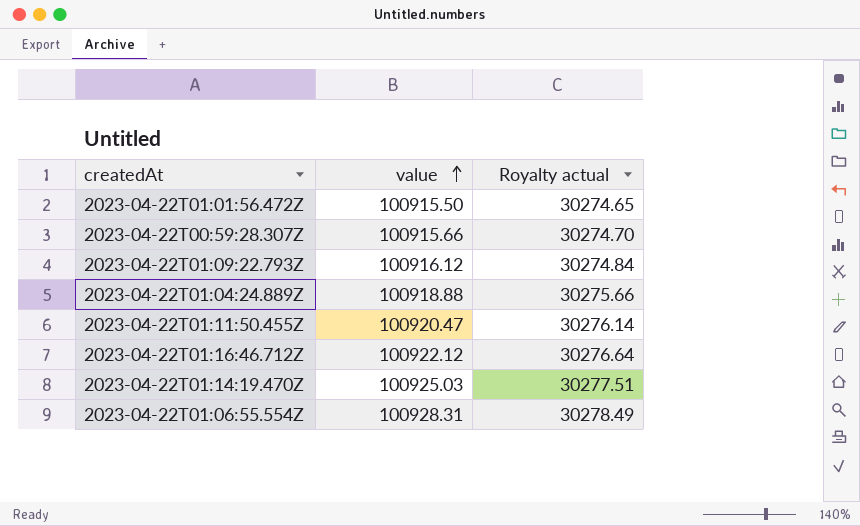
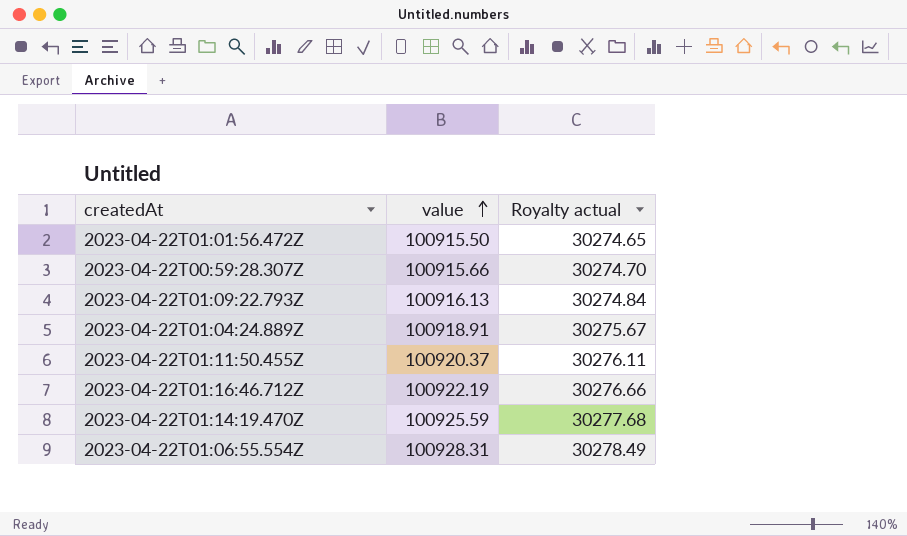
2023-04-22T01:09:22.793Z | value: 100916.12 -> 100916.13
2023-04-22T01:04:24.889Z | value: 100918.88 -> 100918.91
2023-04-22T01:04:24.889Z | Royalty actual: 30275.66 -> 30275.67
2023-04-22T01:11:50.455Z | value: 100920.47 -> 100920.37
2023-04-22T01:11:50.455Z | Royalty actual: 30276.14 -> 30276.11
2023-04-22T01:16:46.712Z | value: 100922.12 -> 100922.19
2023-04-22T01:16:46.712Z | Royalty actual: 30276.64 -> 30276.66
2023-04-22T01:14:19.470Z | value: 100925.03 -> 100925.59
2023-04-22T01:14:19.470Z | Royalty actual: 30277.51 -> 30277.68

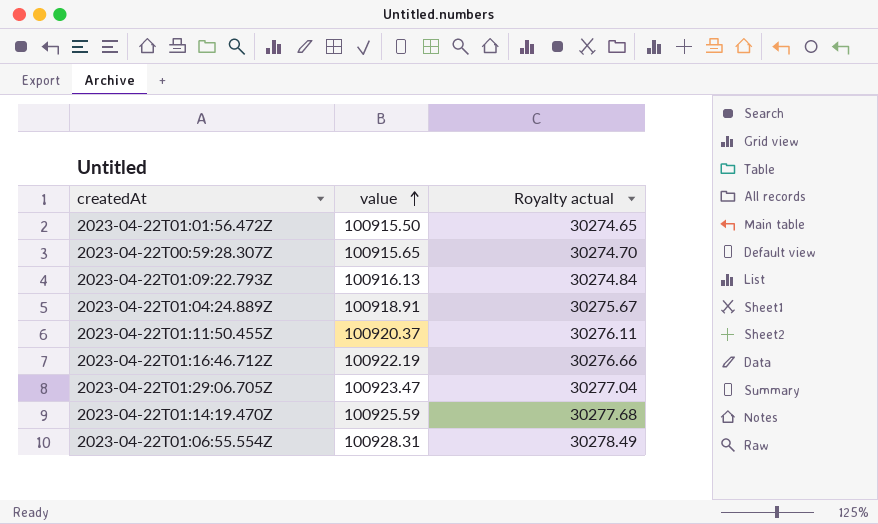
2023-04-22T00:59:28.307Z | value: 100915.66 -> 100915.65
row 2023-04-22T01:29:06.705Z: none -> 100923.47 | 30277.04

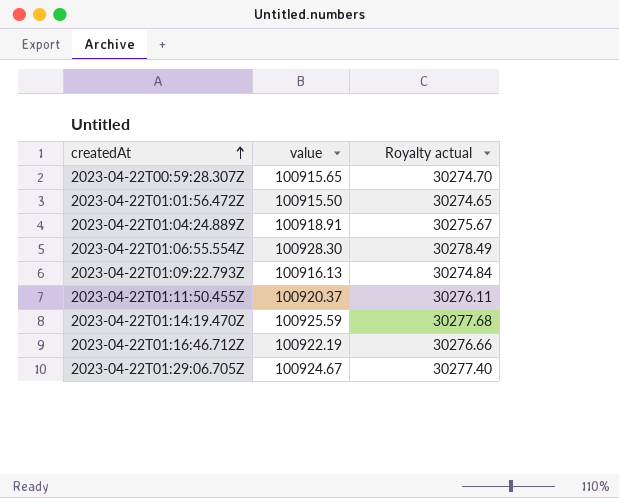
row order: value ascending -> createdAt ascending
2023-04-22T01:06:55.554Z | value: 100928.31 -> 100928.30
2023-04-22T01:29:06.705Z | value: 100923.47 -> 100924.67
2023-04-22T01:29:06.705Z | Royalty actual: 30277.04 -> 30277.40

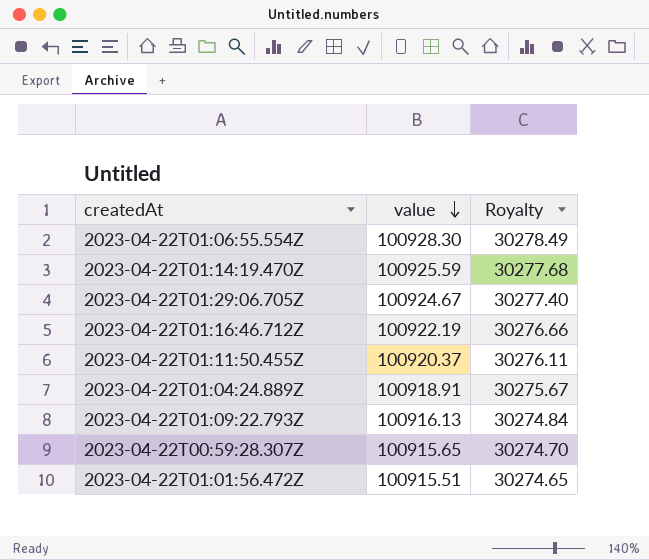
row order: createdAt ascending -> value descending
column name: Royalty actual -> Royalty
2023-04-22T01:01:56.472Z | value: 100915.50 -> 100915.51

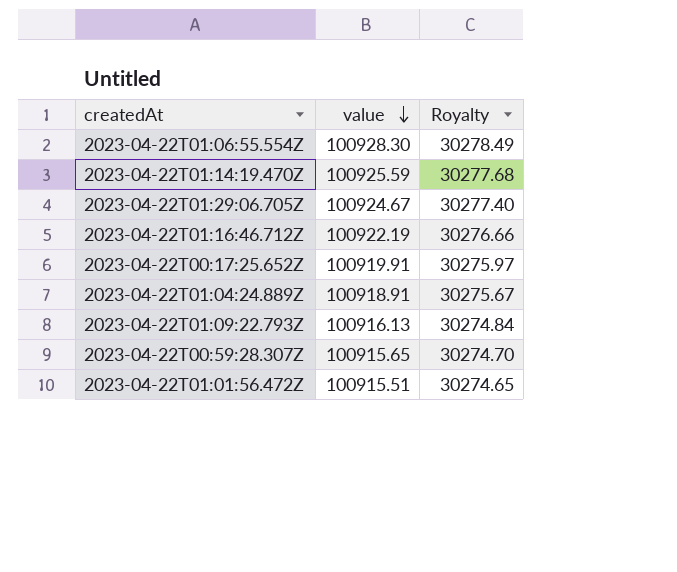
row 2023-04-22T01:11:50.455Z: 100920.37 | 30276.11 -> none
row 2023-04-22T00:17:25.652Z: none -> 100919.91 | 30275.97

